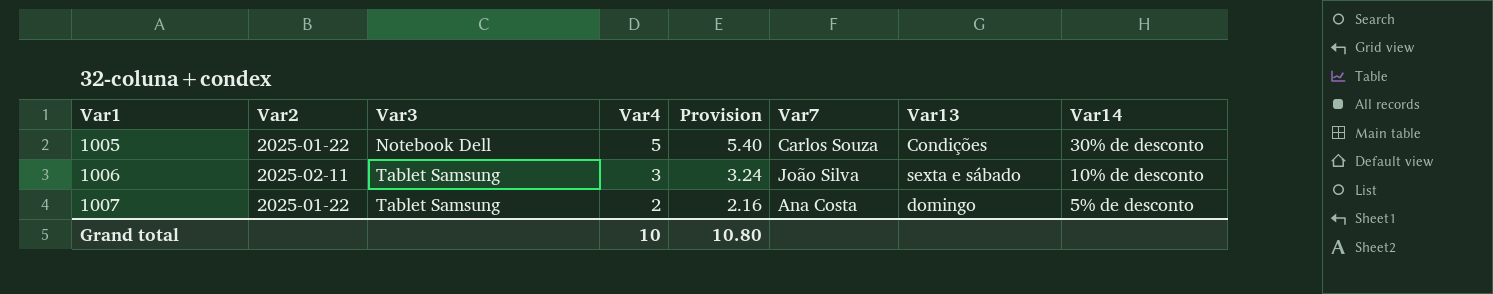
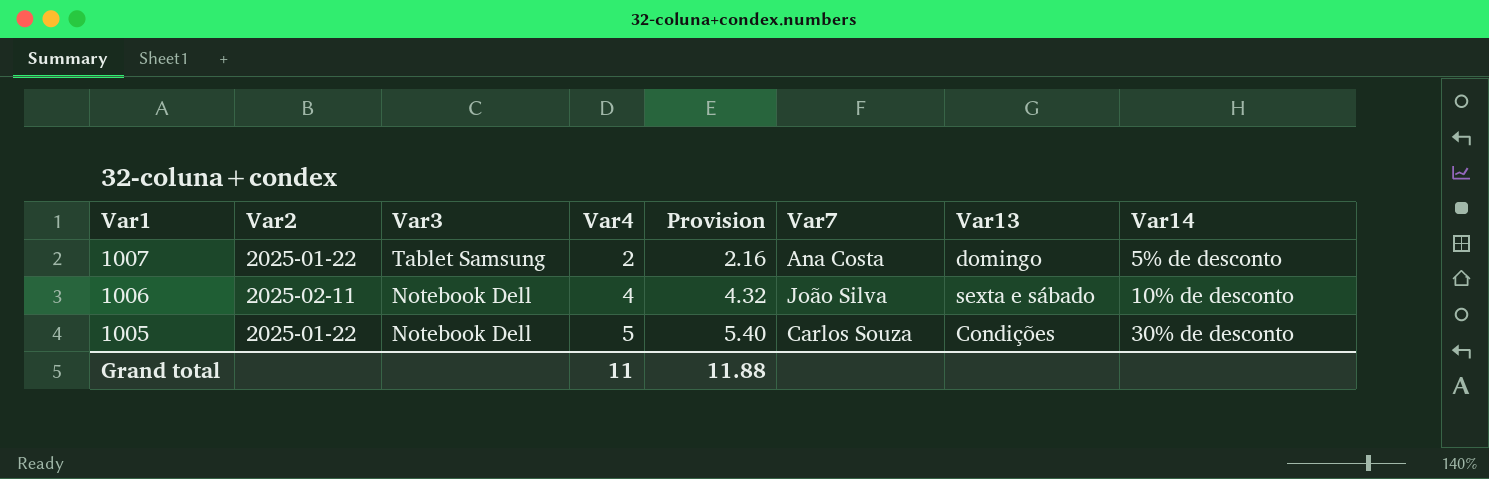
row order: Var1 ascending -> Var1 descending
1006 | Var3: Tablet Samsung -> Notebook Dell
1006 | Var4: 3 -> 4
1006 | Provision: 3.24 -> 4.32
Grand total | Var4: 10 -> 11
Grand total | Provision: 10.80 -> 11.88

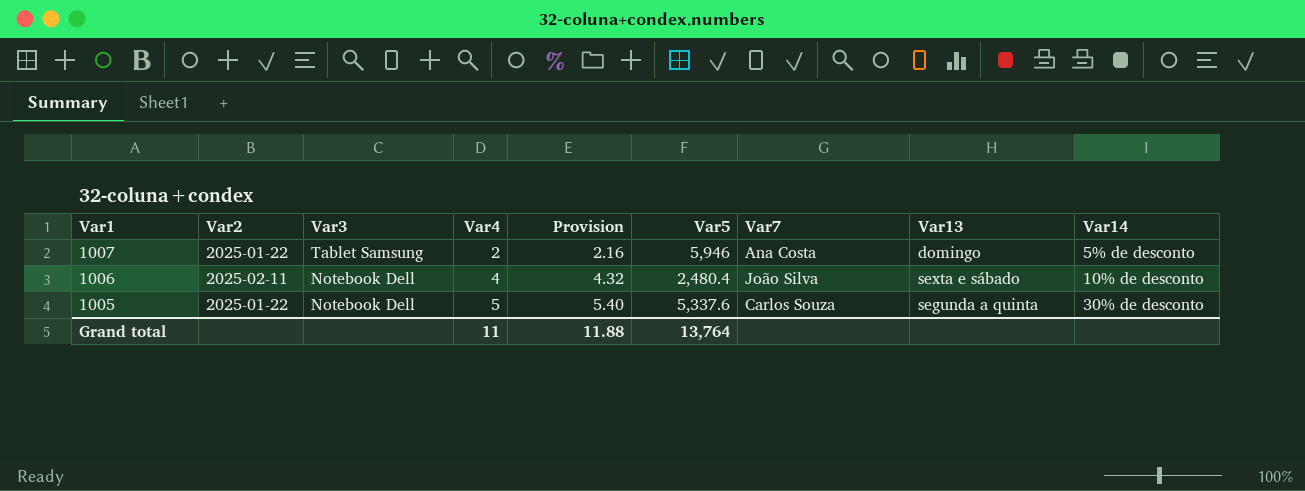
column Var5 | position: none -> 6
1005 | Var13: Condições -> segunda a quinta

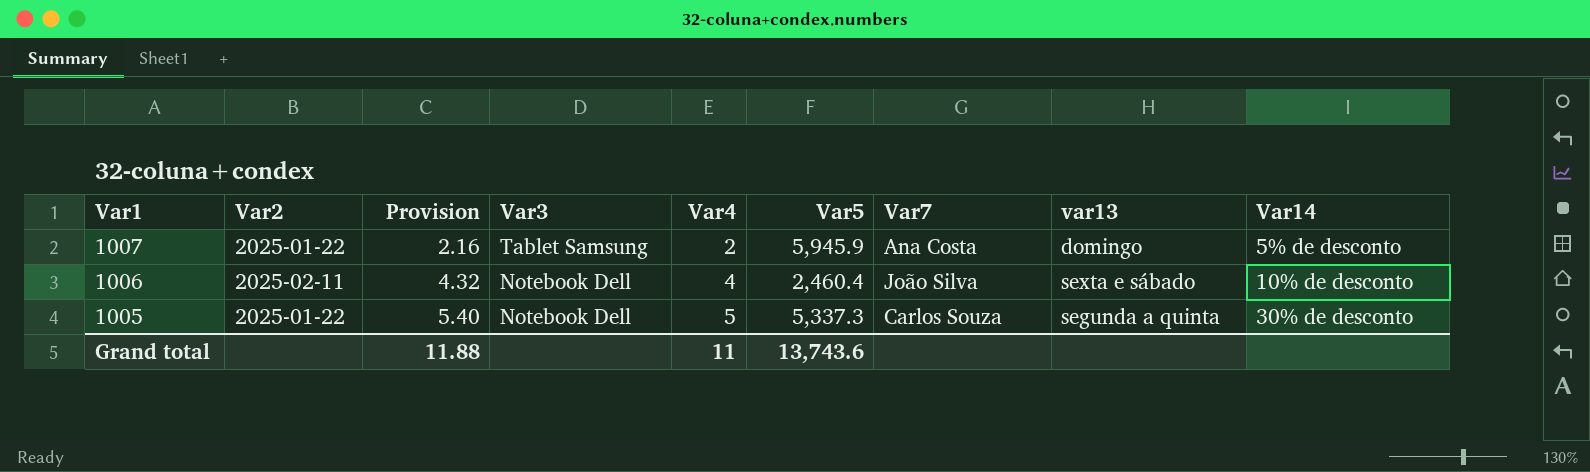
column Provision | position: 5 -> 3
column name: Var13 -> var13
1007 | Var5: 5,946 -> 5,945.9
1006 | Var5: 2,480.4 -> 2,460.4
1005 | Var5: 5,337.6 -> 5,337.3
Grand total | Var5: 13,764 -> 13,743.6

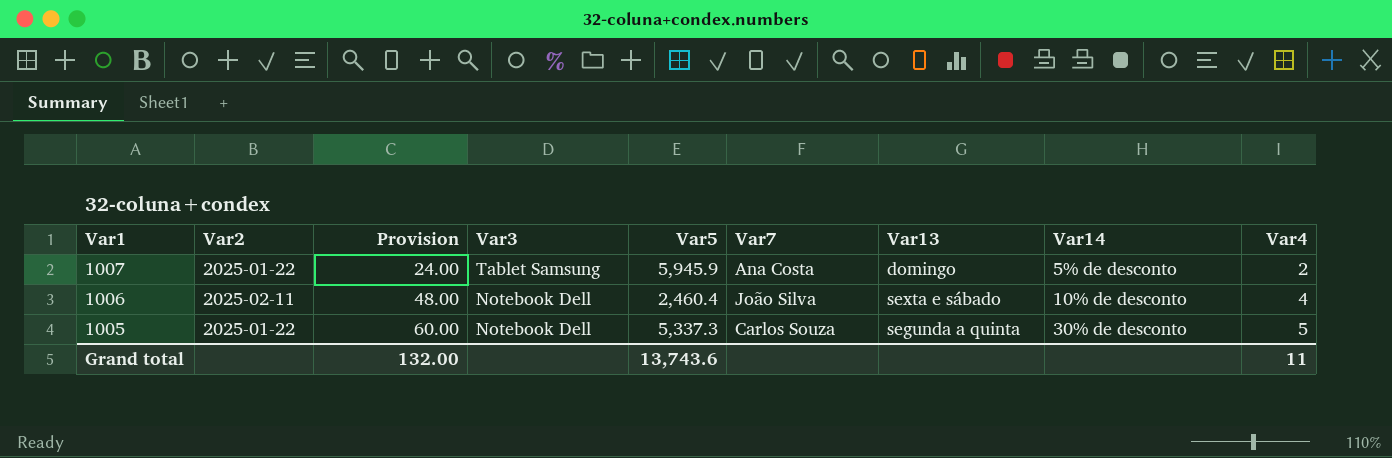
column Provision | formula: [Var4] * 1.08 -> [Var4] * 12
column name: var13 -> Var13
column Var4 | position: 5 -> 9
Grand total | Provision: 11.88 -> 132.00

